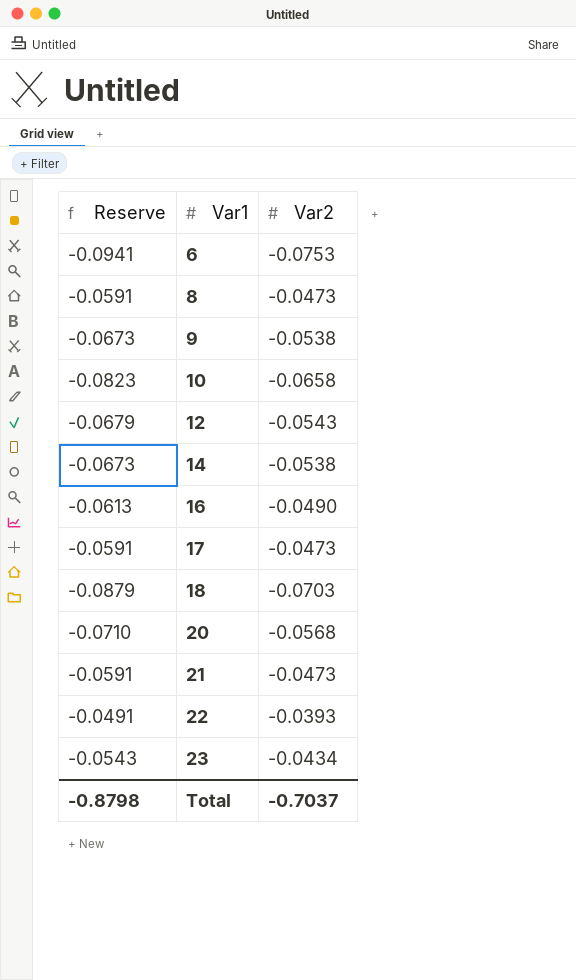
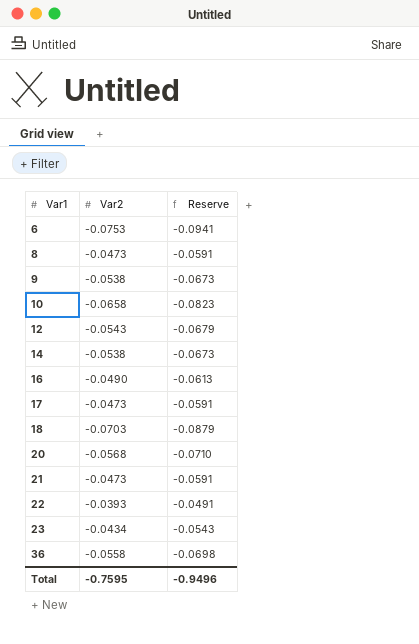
column Reserve | position: 1 -> 3
row 36: none -> -0.0558 | -0.0698
Total | Var2: -0.7037 -> -0.7595
Total | Reserve: -0.8798 -> -0.9496

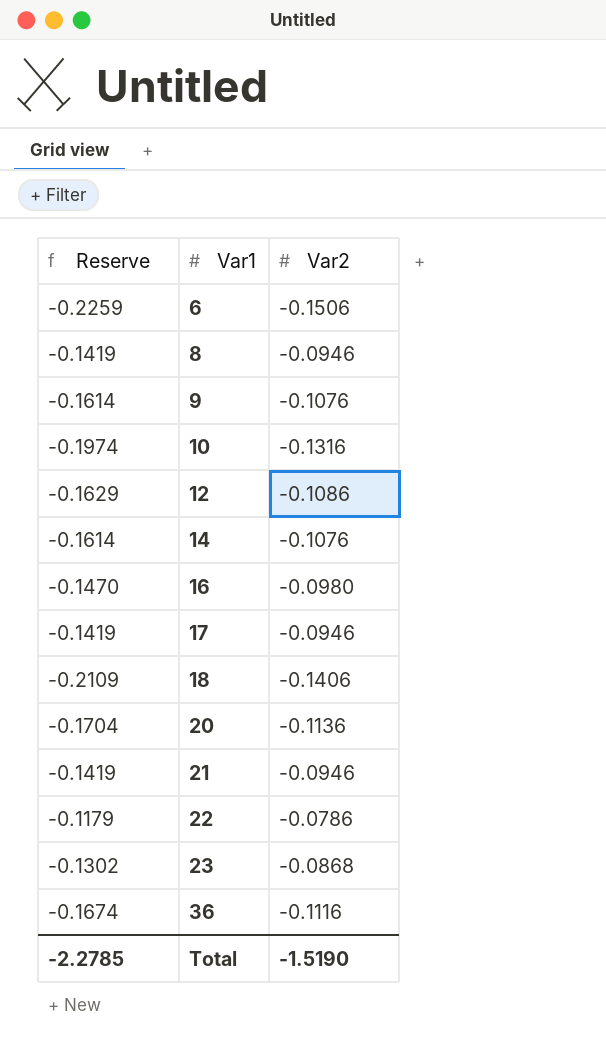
column Reserve | formula: [Var2] * 1.25 -> [Var2] * 1.5
column Reserve | position: 3 -> 1
6 | Var2: -0.0753 -> -0.1506
8 | Var2: -0.0473 -> -0.0946
9 | Var2: -0.0538 -> -0.1076
10 | Var2: -0.0658 -> -0.1316
12 | Var2: -0.0543 -> -0.1086
14 | Var2: -0.0538 -> -0.1076
16 | Var2: -0.0490 -> -0.0980
17 | Var2: -0.0473 -> -0.0946
18 | Var2: -0.0703 -> -0.1406
20 | Var2: -0.0568 -> -0.1136
21 | Var2: -0.0473 -> -0.0946
22 | Var2: -0.0393 -> -0.0786
23 | Var2: -0.0434 -> -0.0868
36 | Var2: -0.0558 -> -0.1116
Total | Reserve: -0.9496 -> -2.2785
Total | Var2: -0.7595 -> -1.5190

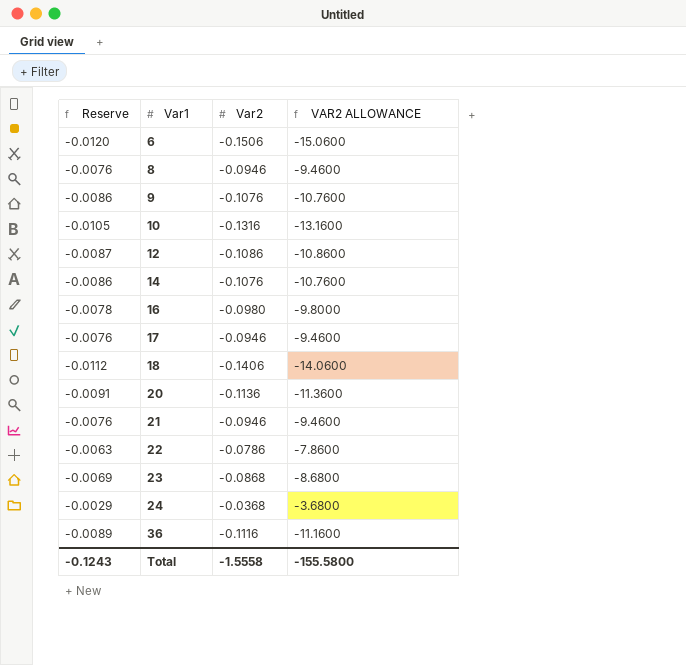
column Reserve | formula: [Var2] * 1.5 -> [Var2] * 0.08
column VAR2 ALLOWANCE | formula: none -> [Var2] * 100
row 24: none -> -0.0029 | -0.0368 | -3.6800
Total | Reserve: -2.2785 -> -0.1243
Total | Var2: -1.5190 -> -1.5558

